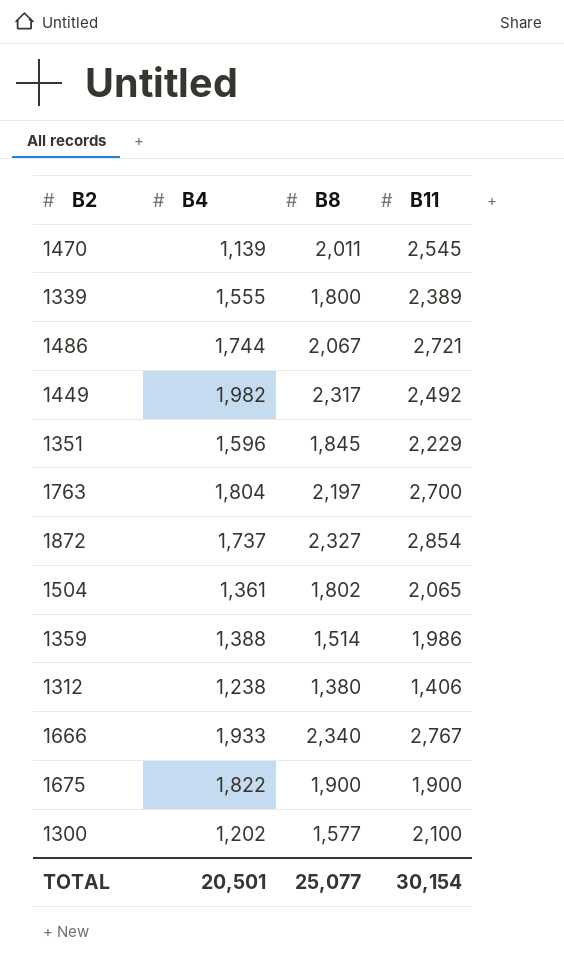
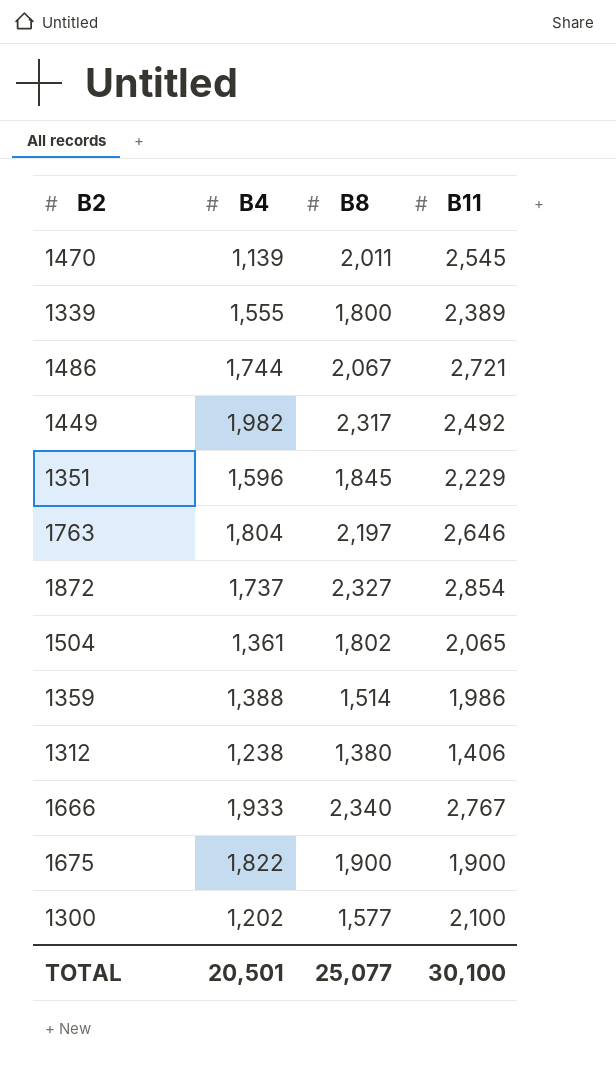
1763 | B11: 2,700 -> 2,646
TOTAL | B11: 30,154 -> 30,100

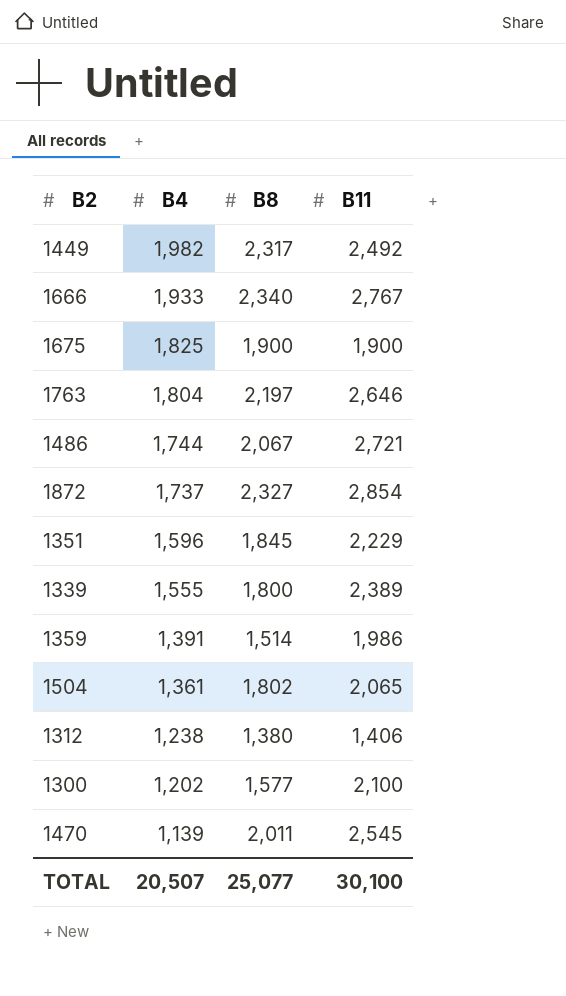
row order: none -> B4 descending
1675 | B4: 1,822 -> 1,825
1359 | B4: 1,388 -> 1,391
TOTAL | B4: 20,501 -> 20,507

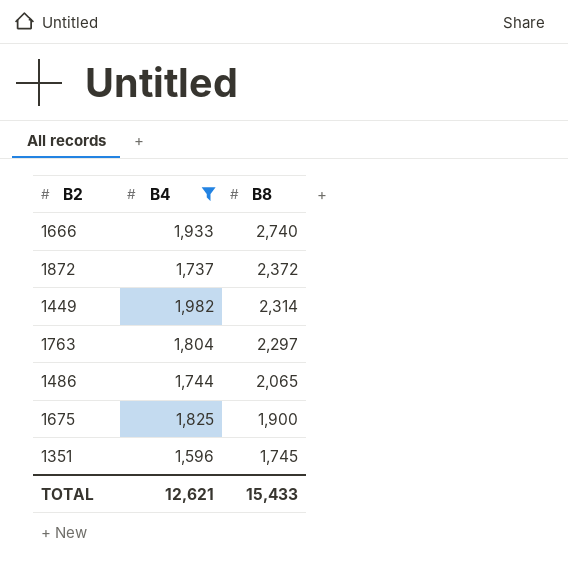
filter: none -> B4 >= 1,596
row order: B4 descending -> B8 descending
column B11 | position: 4 -> none
1666 | B8: 2,340 -> 2,740
1872 | B8: 2,327 -> 2,372
1449 | B8: 2,317 -> 2,314
1763 | B8: 2,197 -> 2,297
1486 | B8: 2,067 -> 2,065
1351 | B8: 1,845 -> 1,745
TOTAL | B4: 20,507 -> 12,621
TOTAL | B8: 25,077 -> 15,433

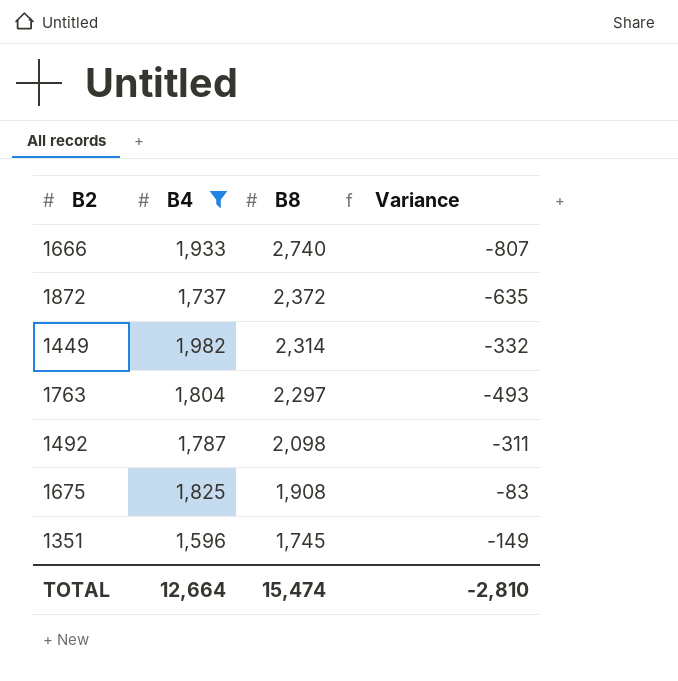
column Variance | formula: none -> [B4] - [B8]
row 1486: 1,744 | 2,065 -> none
row 1492: none -> 1,787 | 2,098 | -311
1675 | B8: 1,900 -> 1,908
TOTAL | B4: 12,621 -> 12,664
TOTAL | B8: 15,433 -> 15,474

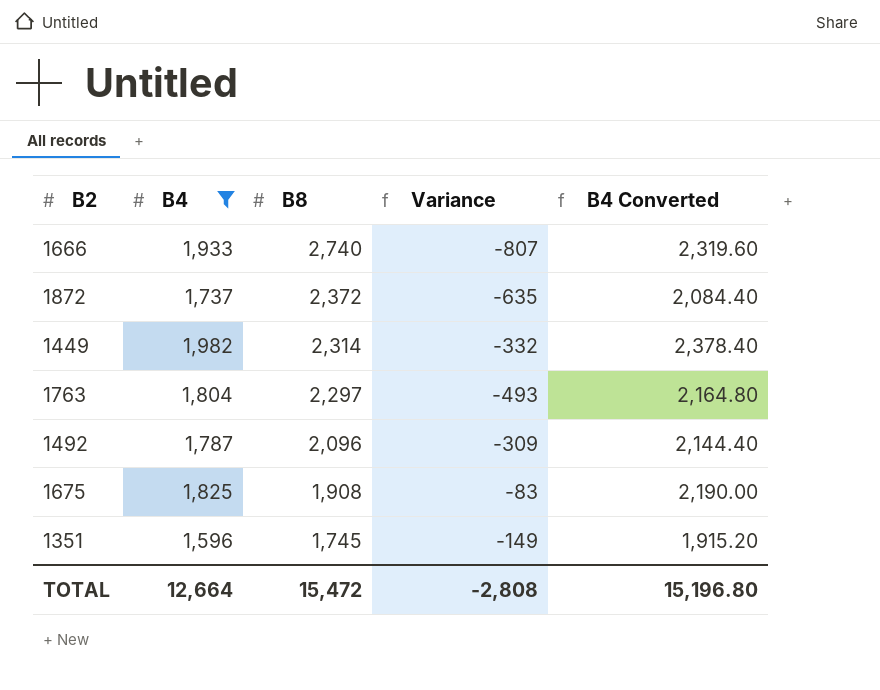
column B4 Converted | formula: none -> [B4] * 1.2
1492 | B8: 2,098 -> 2,096
1492 | Variance: -311 -> -309
TOTAL | B8: 15,474 -> 15,472
TOTAL | Variance: -2,810 -> -2,808

